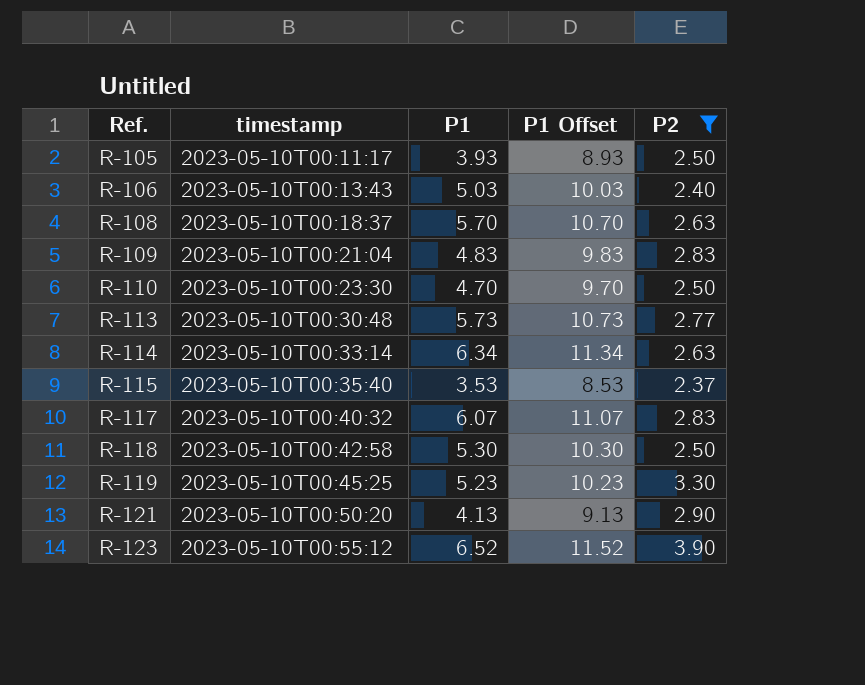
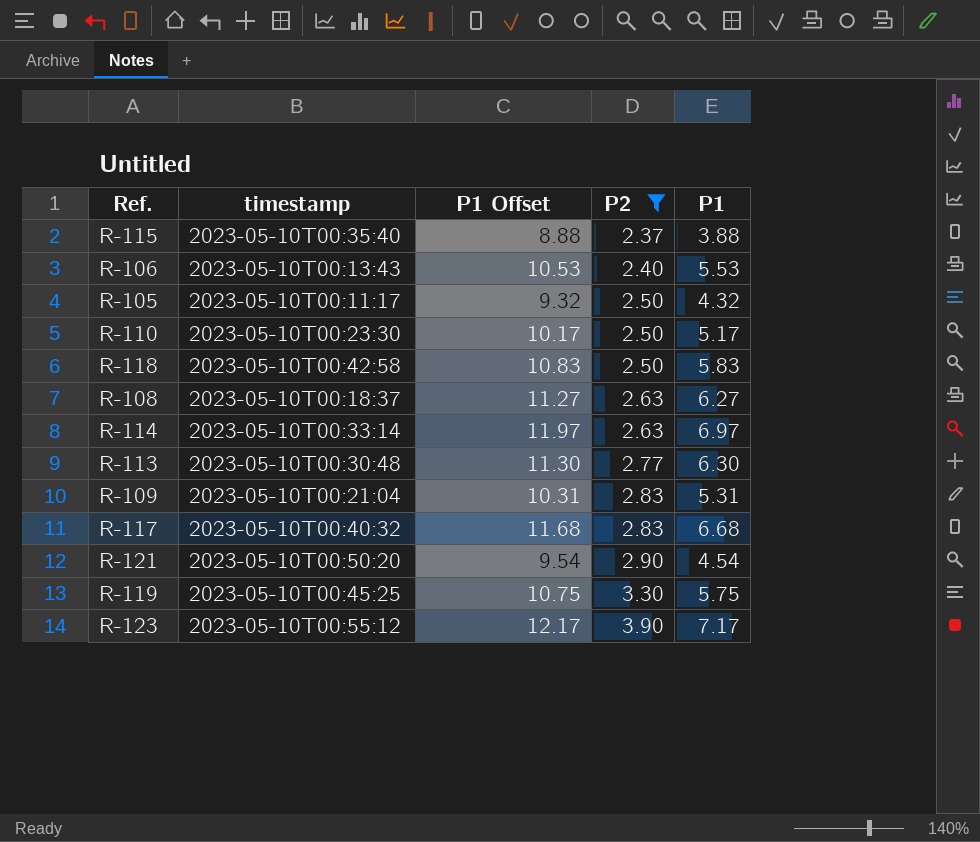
row order: Ref. ascending -> P2 ascending
column P1 | position: 3 -> 5
R-115 | P1 Offset: 8.53 -> 8.88
R-115 | P1: 3.53 -> 3.88
R-106 | P1 Offset: 10.03 -> 10.53
R-106 | P1: 5.03 -> 5.53
R-105 | P1 Offset: 8.93 -> 9.32
R-105 | P1: 3.93 -> 4.32
R-110 | P1 Offset: 9.70 -> 10.17
R-110 | P1: 4.70 -> 5.17
R-118 | P1 Offset: 10.30 -> 10.83
R-118 | P1: 5.30 -> 5.83
R-108 | P1 Offset: 10.70 -> 11.27
R-108 | P1: 5.70 -> 6.27
R-114 | P1 Offset: 11.34 -> 11.97
R-114 | P1: 6.34 -> 6.97
R-113 | P1 Offset: 10.73 -> 11.30
R-113 | P1: 5.73 -> 6.30
R-109 | P1 Offset: 9.83 -> 10.31
R-109 | P1: 4.83 -> 5.31
R-117 | P1 Offset: 11.07 -> 11.68
R-117 | P1: 6.07 -> 6.68
R-121 | P1 Offset: 9.13 -> 9.54
R-121 | P1: 4.13 -> 4.54
R-119 | P1 Offset: 10.23 -> 10.75
R-119 | P1: 5.23 -> 5.75
R-123 | P1 Offset: 11.52 -> 12.17
R-123 | P1: 6.52 -> 7.17

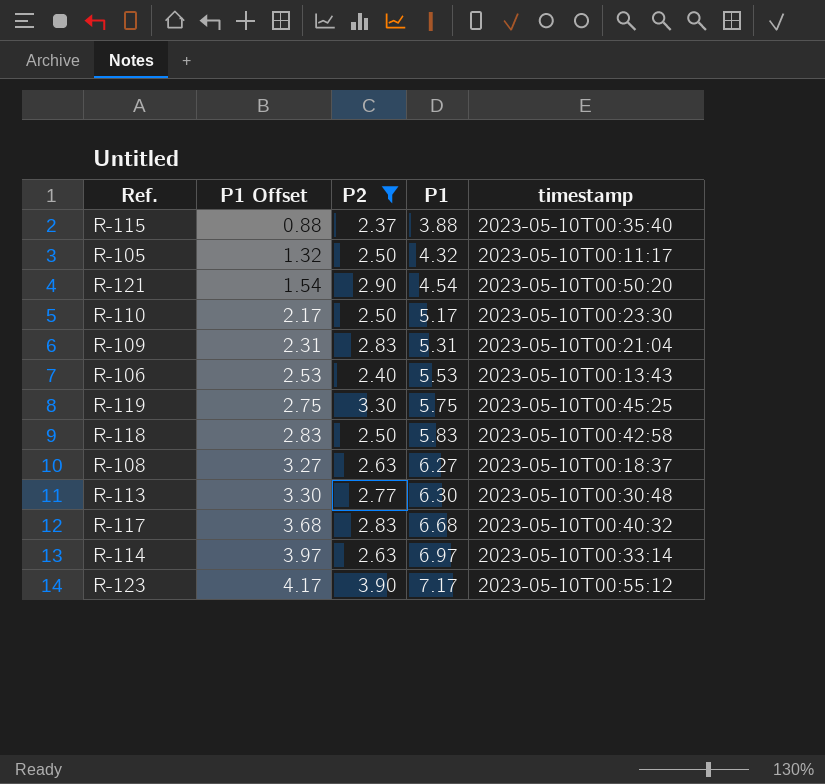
row order: P2 ascending -> P1 Offset ascending
column P1 Offset | formula: [P1] + 5 -> [P1] - 3
column timestamp | position: 2 -> 5

